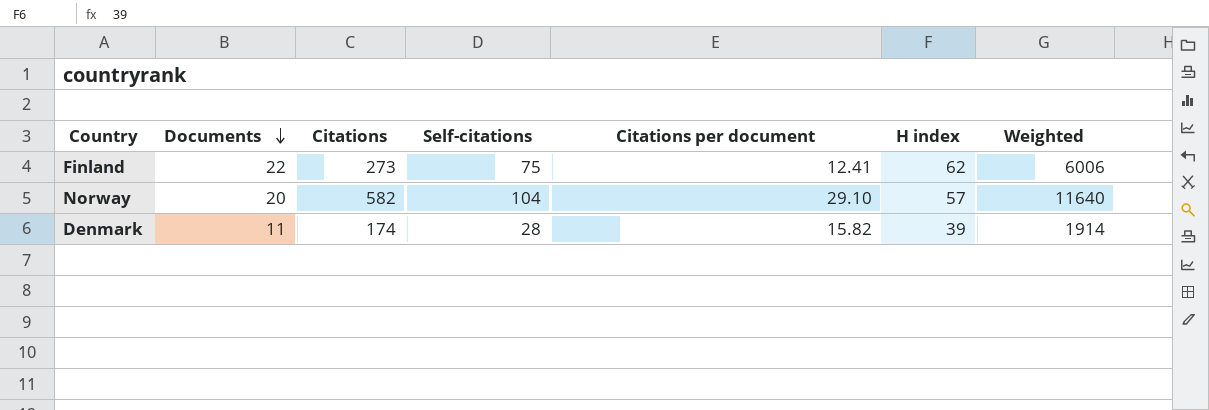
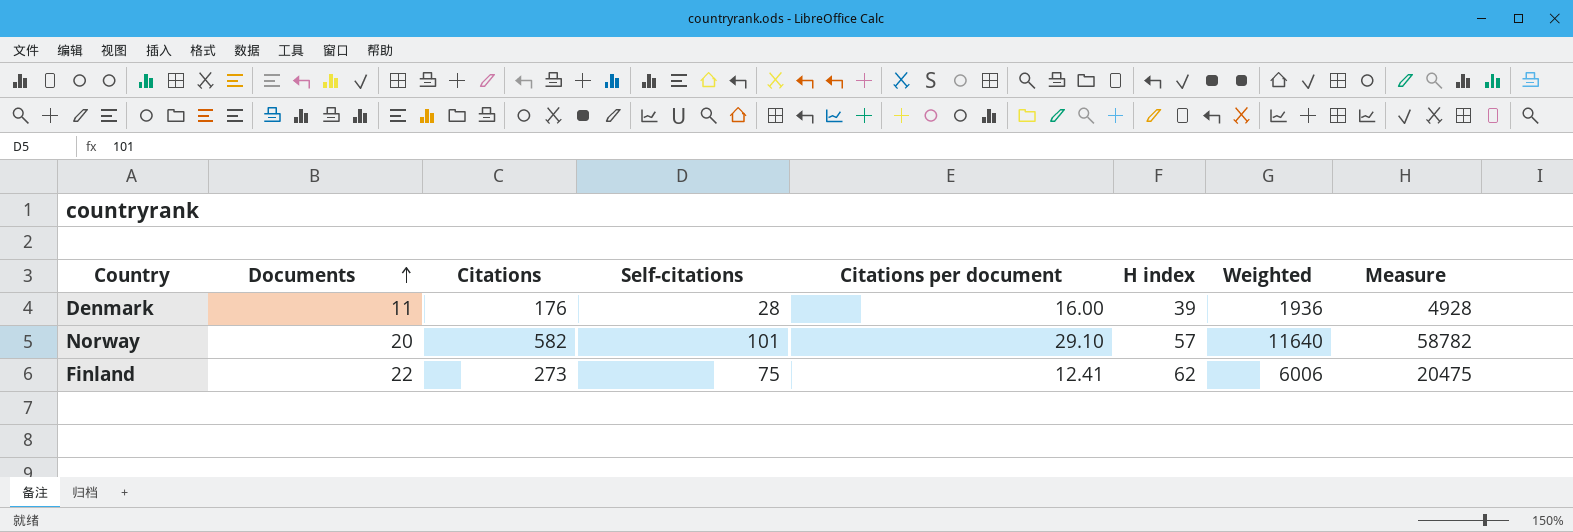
row order: Documents descending -> Documents ascending
column Measure | formula: none -> [Citations] * [Self-citations]
Denmark | Citations: 174 -> 176
Denmark | Citations per document: 15.82 -> 16.00
Denmark | Weighted: 1914 -> 1936
Norway | Self-citations: 104 -> 101

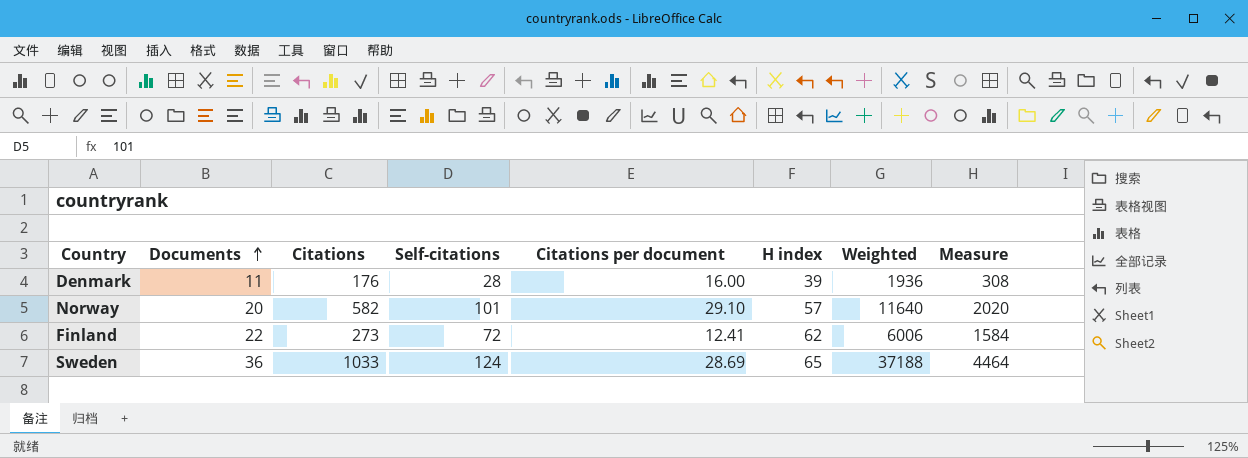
column Measure | formula: [Citations] * [Self-citations] -> [Documents] * [Self-citations]
Finland | Self-citations: 75 -> 72
row Sweden: none -> 36 | 1033 | 124 | 28.69 | 65 | 37188 | 4464

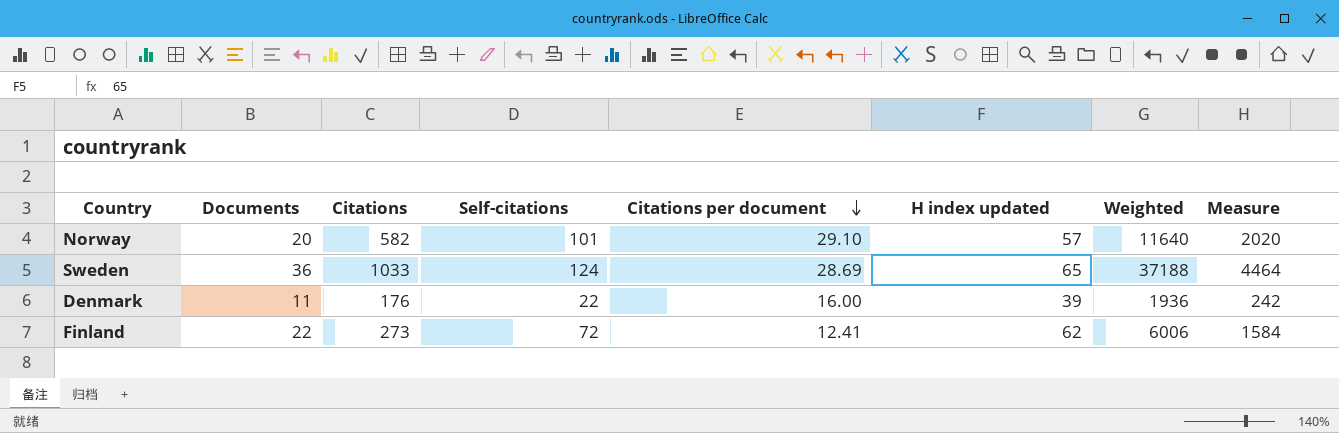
row order: Documents ascending -> Citations per document descending
column name: H index -> H index updated
Denmark | Self-citations: 28 -> 22
Denmark | Measure: 308 -> 242

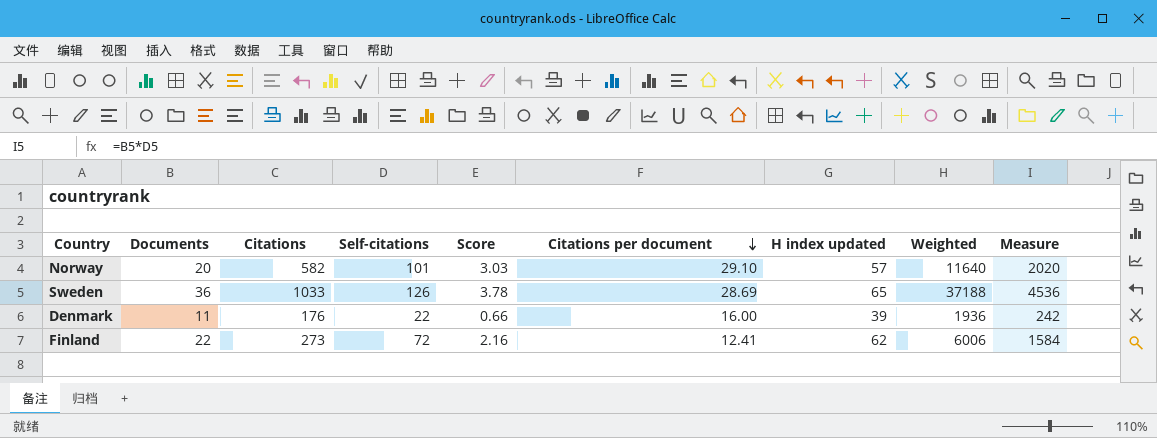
column Score | formula: none -> [Self-citations] * 0.03
Sweden | Self-citations: 124 -> 126
Sweden | Measure: 4464 -> 4536

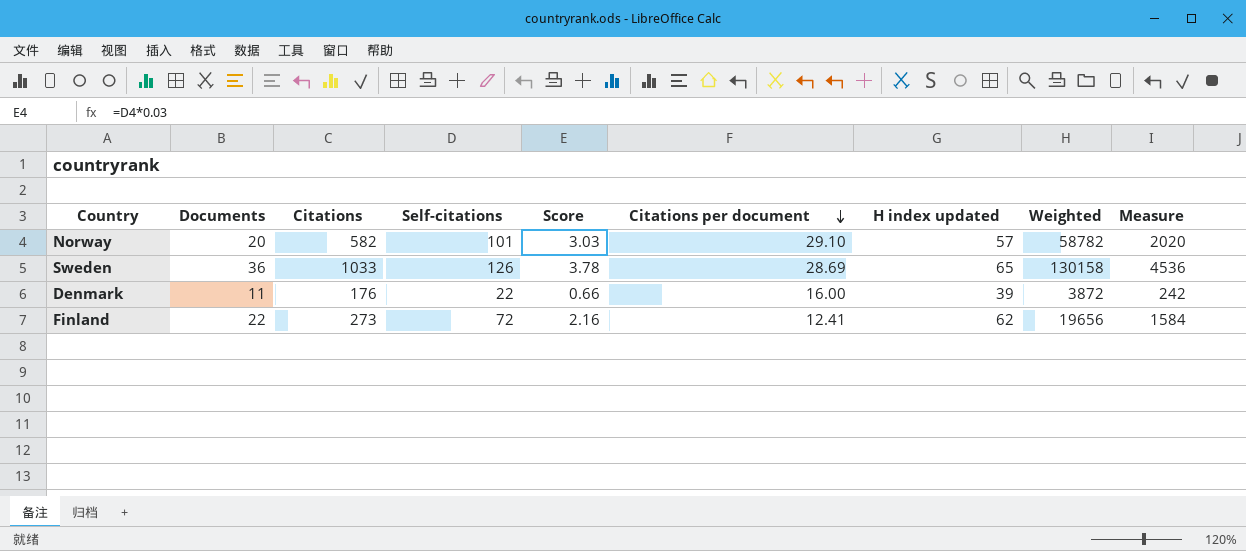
column Weighted | formula: [Documents] * [Citations] -> [Citations] * [Self-citations]

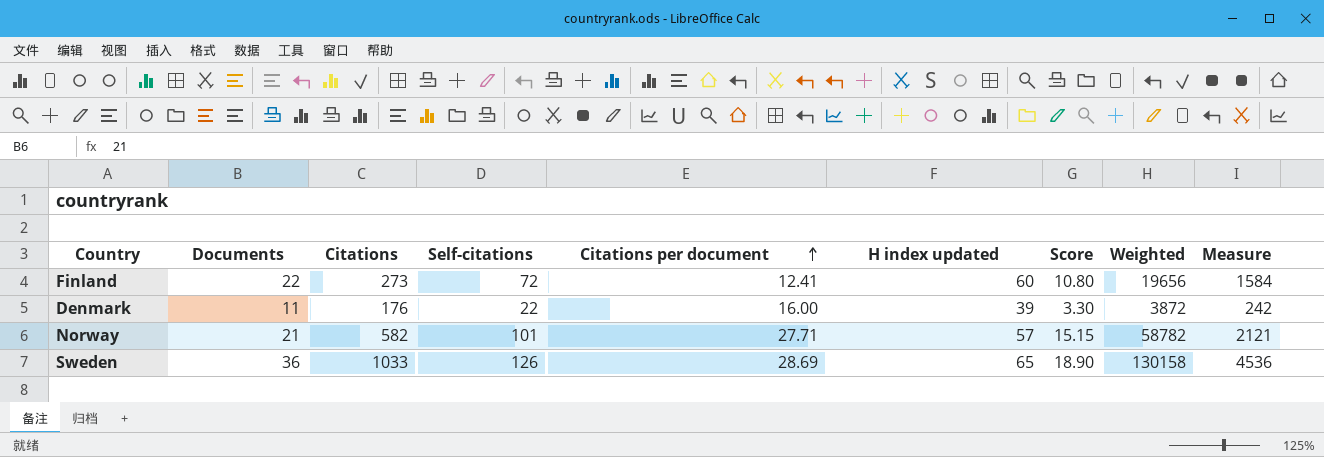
row order: Citations per document descending -> Citations per document ascending
column Score | formula: [Self-citations] * 0.03 -> [Self-citations] * 0.15
column Score | position: 5 -> 7
Finland | H index updated: 62 -> 60
Norway | Documents: 20 -> 21
Norway | Citations per document: 29.10 -> 27.71
Norway | Measure: 2020 -> 2121

